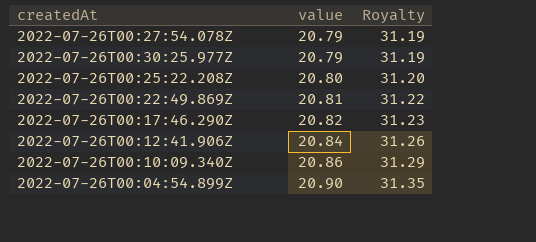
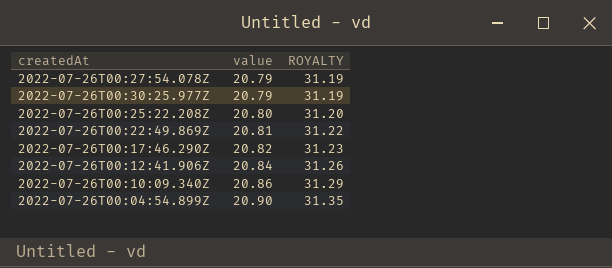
column name: Royalty -> ROYALTY

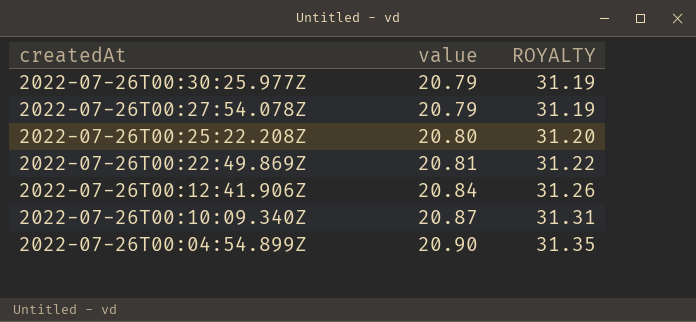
row order: value ascending -> createdAt descending
row 2022-07-26T00:17:46.290Z: 20.82 | 31.23 -> none
2022-07-26T00:10:09.340Z | value: 20.86 -> 20.87
2022-07-26T00:10:09.340Z | ROYALTY: 31.29 -> 31.31

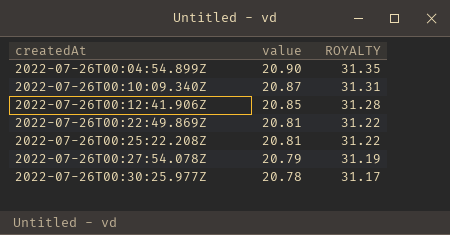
row order: createdAt descending -> createdAt ascending
2022-07-26T00:12:41.906Z | value: 20.84 -> 20.85
2022-07-26T00:12:41.906Z | ROYALTY: 31.26 -> 31.28
2022-07-26T00:25:22.208Z | value: 20.80 -> 20.81
2022-07-26T00:25:22.208Z | ROYALTY: 31.20 -> 31.22
2022-07-26T00:30:25.977Z | value: 20.79 -> 20.78
2022-07-26T00:30:25.977Z | ROYALTY: 31.19 -> 31.17

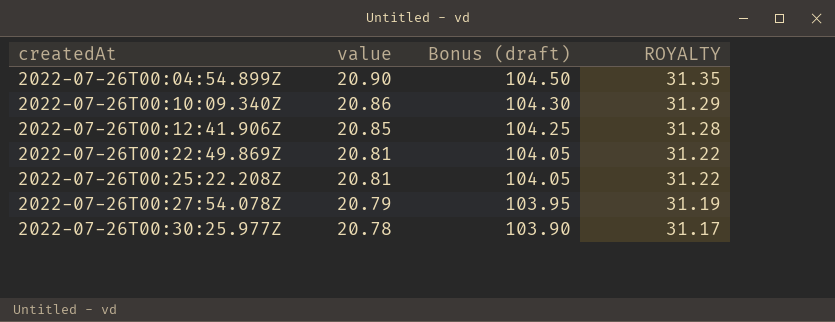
column Bonus (draft) | formula: none -> [value] * 5
2022-07-26T00:10:09.340Z | value: 20.87 -> 20.86
2022-07-26T00:10:09.340Z | ROYALTY: 31.31 -> 31.29

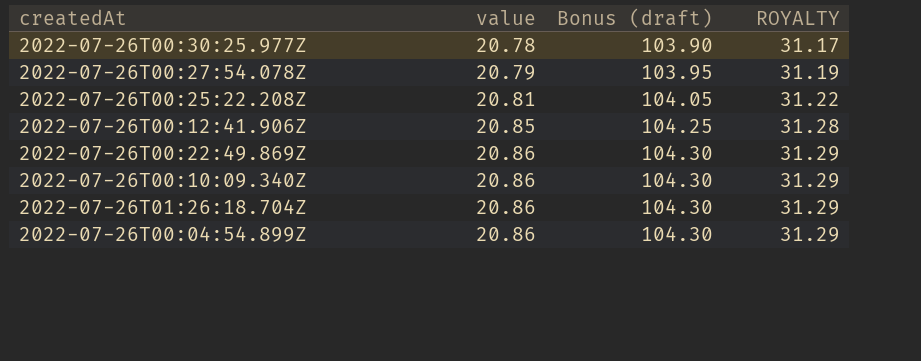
row order: createdAt ascending -> value ascending
2022-07-26T00:22:49.869Z | value: 20.81 -> 20.86
2022-07-26T00:22:49.869Z | Bonus (draft): 104.05 -> 104.30
2022-07-26T00:22:49.869Z | ROYALTY: 31.22 -> 31.29
row 2022-07-26T01:26:18.704Z: none -> 20.86 | 104.30 | 31.29
2022-07-26T00:04:54.899Z | value: 20.90 -> 20.86
2022-07-26T00:04:54.899Z | Bonus (draft): 104.50 -> 104.30
2022-07-26T00:04:54.899Z | ROYALTY: 31.35 -> 31.29

